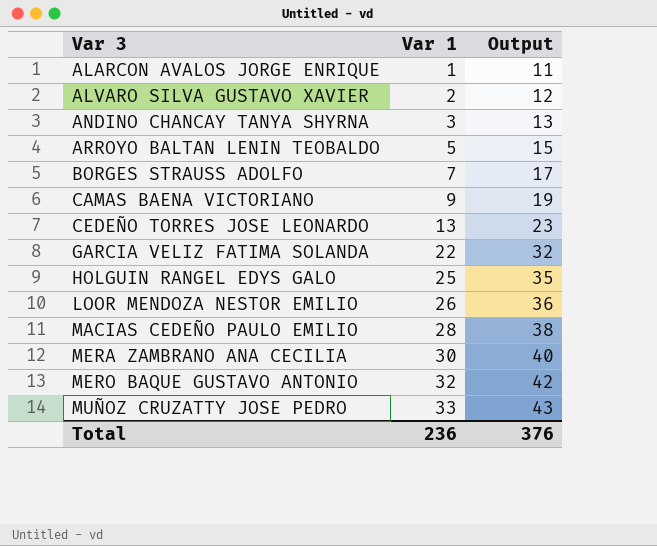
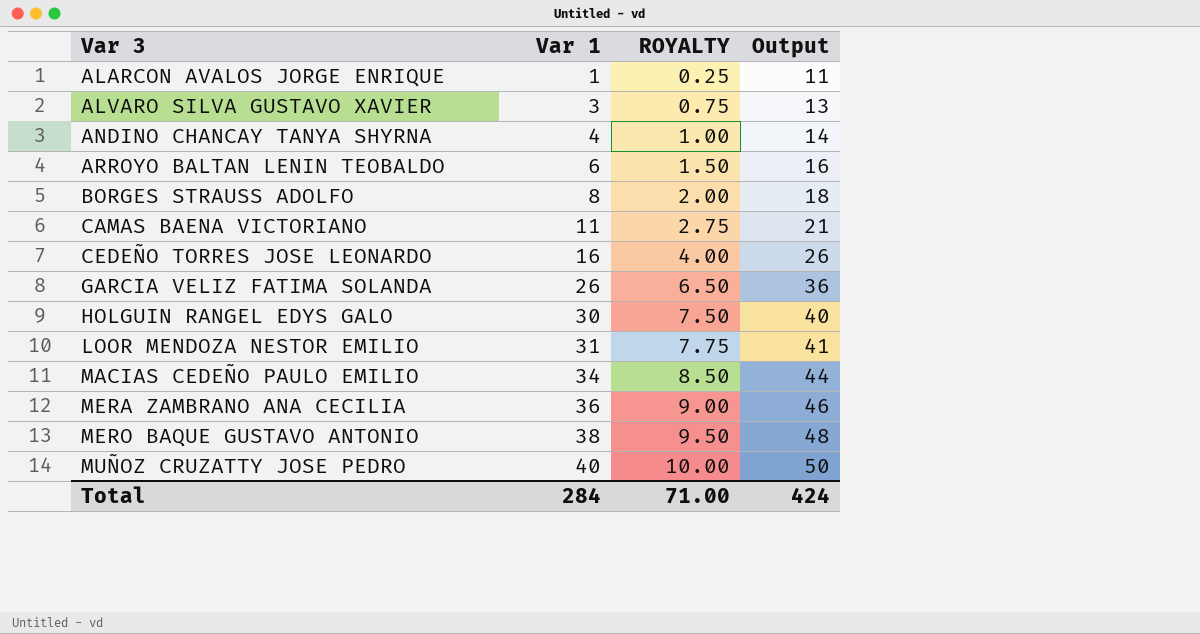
column ROYALTY | formula: none -> [Var 1] * 0.25
ALVARO SILVA GUSTAVO XAVIER | Var 1: 2 -> 3
ALVARO SILVA GUSTAVO XAVIER | Output: 12 -> 13
ANDINO CHANCAY TANYA SHYRNA | Var 1: 3 -> 4
ANDINO CHANCAY TANYA SHYRNA | Output: 13 -> 14
ARROYO BALTAN LENIN TEOBALDO | Var 1: 5 -> 6
ARROYO BALTAN LENIN TEOBALDO | Output: 15 -> 16
BORGES STRAUSS ADOLFO | Var 1: 7 -> 8
BORGES STRAUSS ADOLFO | Output: 17 -> 18
CAMAS BAENA VICTORIANO | Var 1: 9 -> 11
CAMAS BAENA VICTORIANO | Output: 19 -> 21
CEDEÑO TORRES JOSE LEONARDO | Var 1: 13 -> 16
CEDEÑO TORRES JOSE LEONARDO | Output: 23 -> 26
GARCIA VELIZ FATIMA SOLANDA | Var 1: 22 -> 26
GARCIA VELIZ FATIMA SOLANDA | Output: 32 -> 36
HOLGUIN RANGEL EDYS GALO | Var 1: 25 -> 30
HOLGUIN RANGEL EDYS GALO | Output: 35 -> 40
LOOR MENDOZA NESTOR EMILIO | Var 1: 26 -> 31
LOOR MENDOZA NESTOR EMILIO | Output: 36 -> 41
MACIAS CEDEÑO PAULO EMILIO | Var 1: 28 -> 34
MACIAS CEDEÑO PAULO EMILIO | Output: 38 -> 44
MERA ZAMBRANO ANA CECILIA | Var 1: 30 -> 36
MERA ZAMBRANO ANA CECILIA | Output: 40 -> 46
MERO BAQUE GUSTAVO ANTONIO | Var 1: 32 -> 38
MERO BAQUE GUSTAVO ANTONIO | Output: 42 -> 48
MUÑOZ CRUZATTY JOSE PEDRO | Var 1: 33 -> 40
MUÑOZ CRUZATTY JOSE PEDRO | Output: 43 -> 50
Total | Var 1: 236 -> 284
Total | Output: 376 -> 424

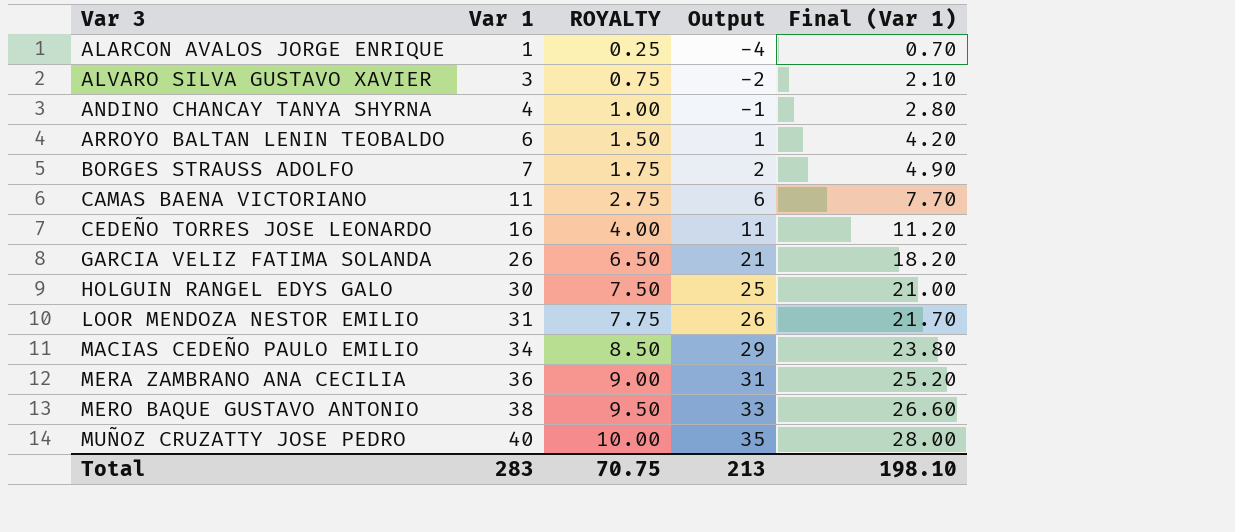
column Output | formula: [Var 1] + 10 -> [Var 1] - 5
column Final (Var 1) | formula: none -> [Var 1] * 0.7
BORGES STRAUSS ADOLFO | Var 1: 8 -> 7
BORGES STRAUSS ADOLFO | ROYALTY: 2.00 -> 1.75
Total | Var 1: 284 -> 283
Total | ROYALTY: 71.00 -> 70.75
Total | Output: 424 -> 213

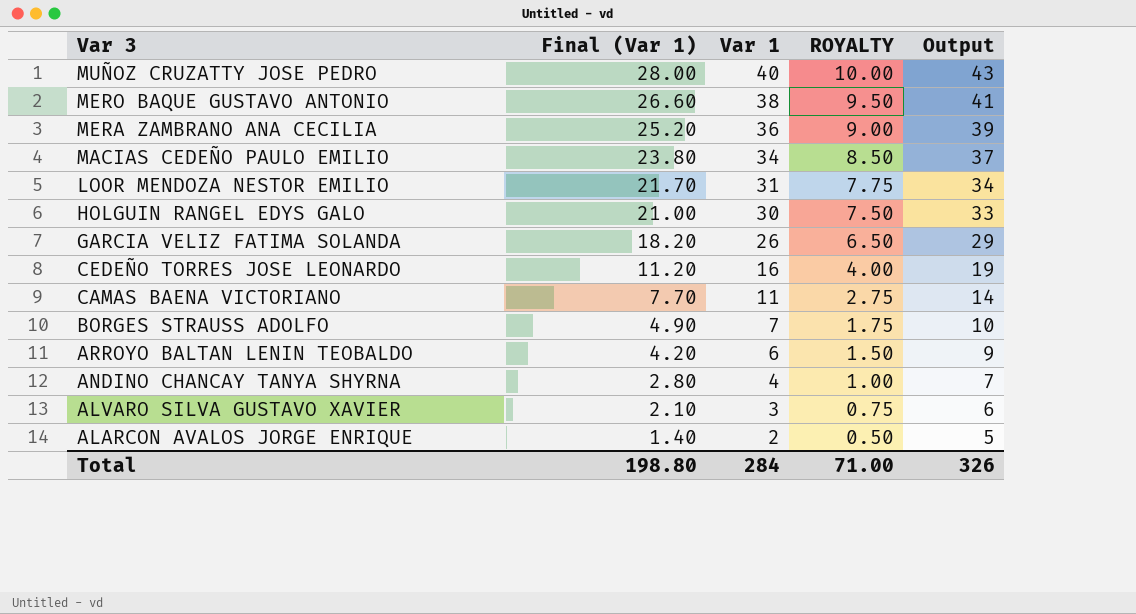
row order: Var 3 ascending -> Var 3 descending
column Final (Var 1) | position: 5 -> 2
column Output | formula: [Var 1] - 5 -> [Var 1] + 3
ALARCON AVALOS JORGE ENRIQUE | Final (Var 1): 0.70 -> 1.40
ALARCON AVALOS JORGE ENRIQUE | Var 1: 1 -> 2
ALARCON AVALOS JORGE ENRIQUE | ROYALTY: 0.25 -> 0.50
Total | Final (Var 1): 198.10 -> 198.80
Total | Var 1: 283 -> 284
Total | ROYALTY: 70.75 -> 71.00
Total | Output: 213 -> 326

